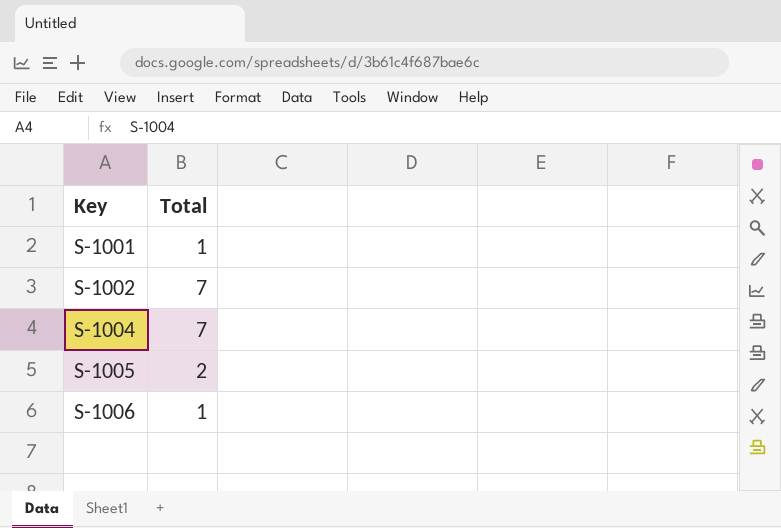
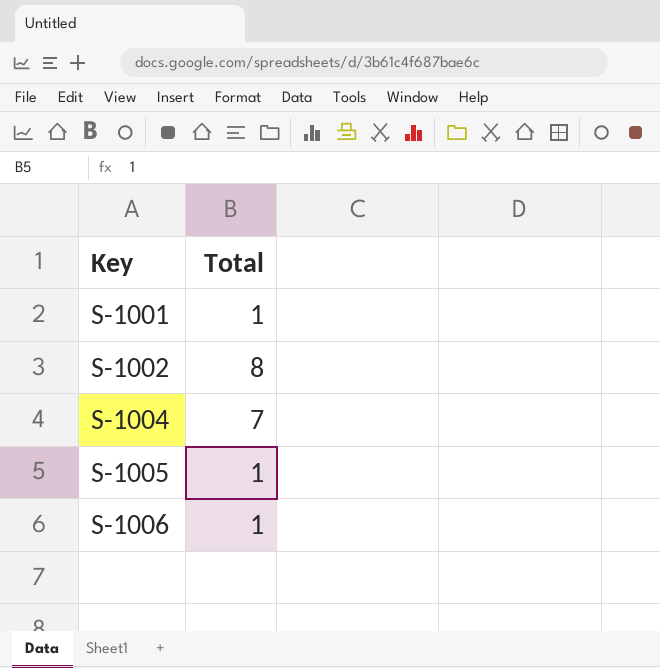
S-1002 | Total: 7 -> 8
S-1005 | Total: 2 -> 1

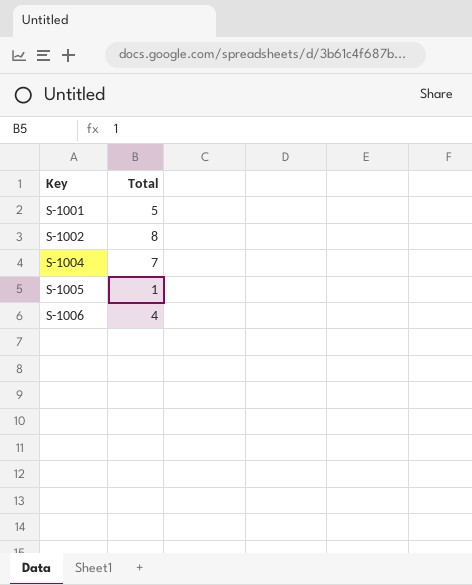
S-1001 | Total: 1 -> 5
S-1006 | Total: 1 -> 4

